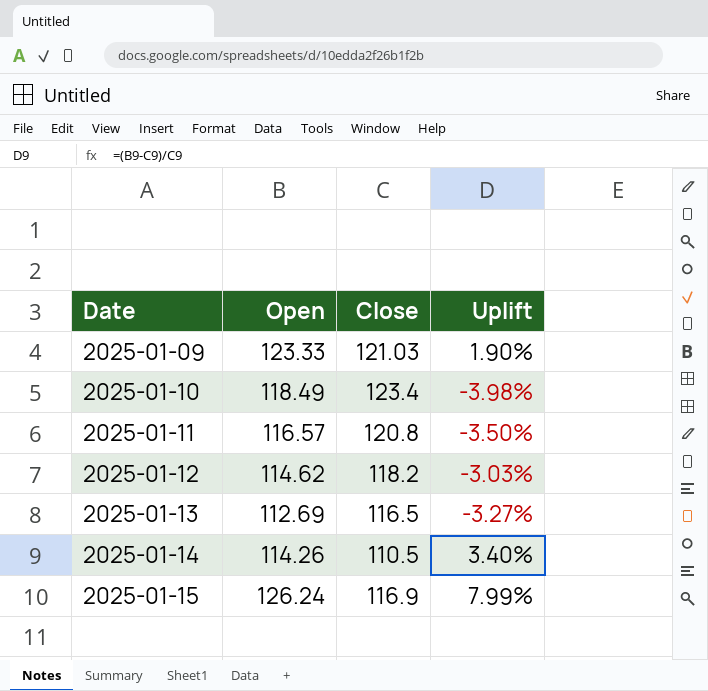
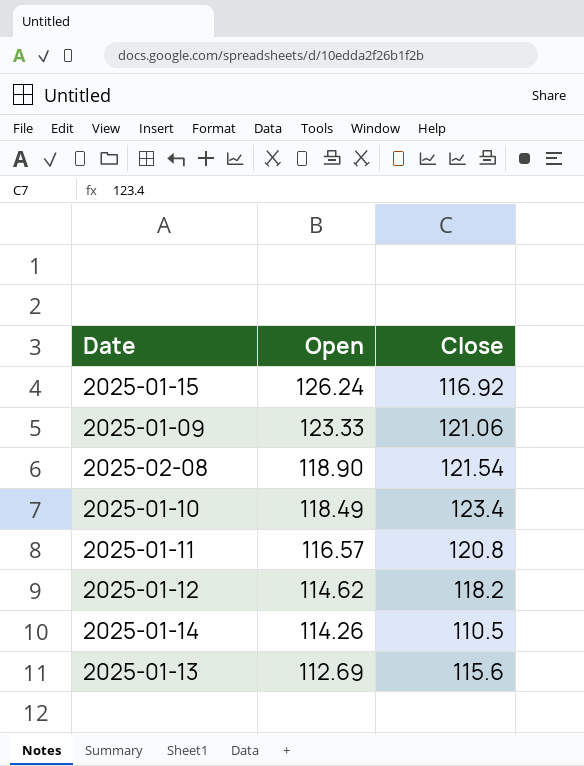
row order: Date ascending -> Open descending
column Uplift | formula: ([Open] - [Close]) / [Close] -> none
2025-01-15 | Close: 116.9 -> 116.92
2025-01-09 | Close: 121.03 -> 121.06
row 2025-02-08: none -> 118.90 | 121.54
2025-01-13 | Close: 116.5 -> 115.6

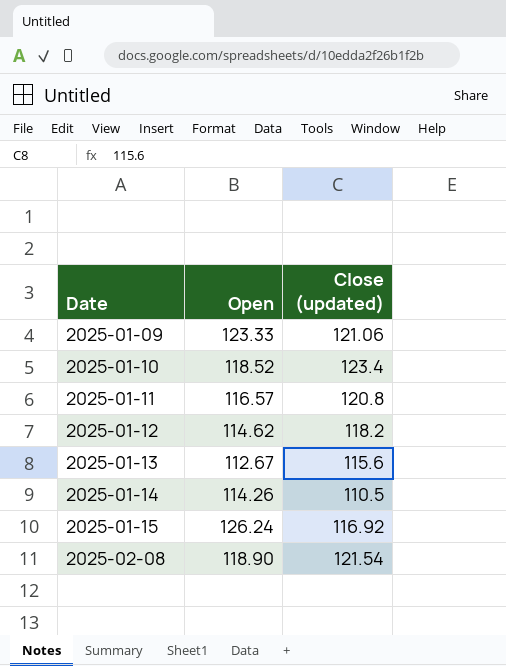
row order: Open descending -> Date ascending
column name: Close -> Close (updated)
2025-01-10 | Open: 118.49 -> 118.52
2025-01-13 | Open: 112.69 -> 112.67

